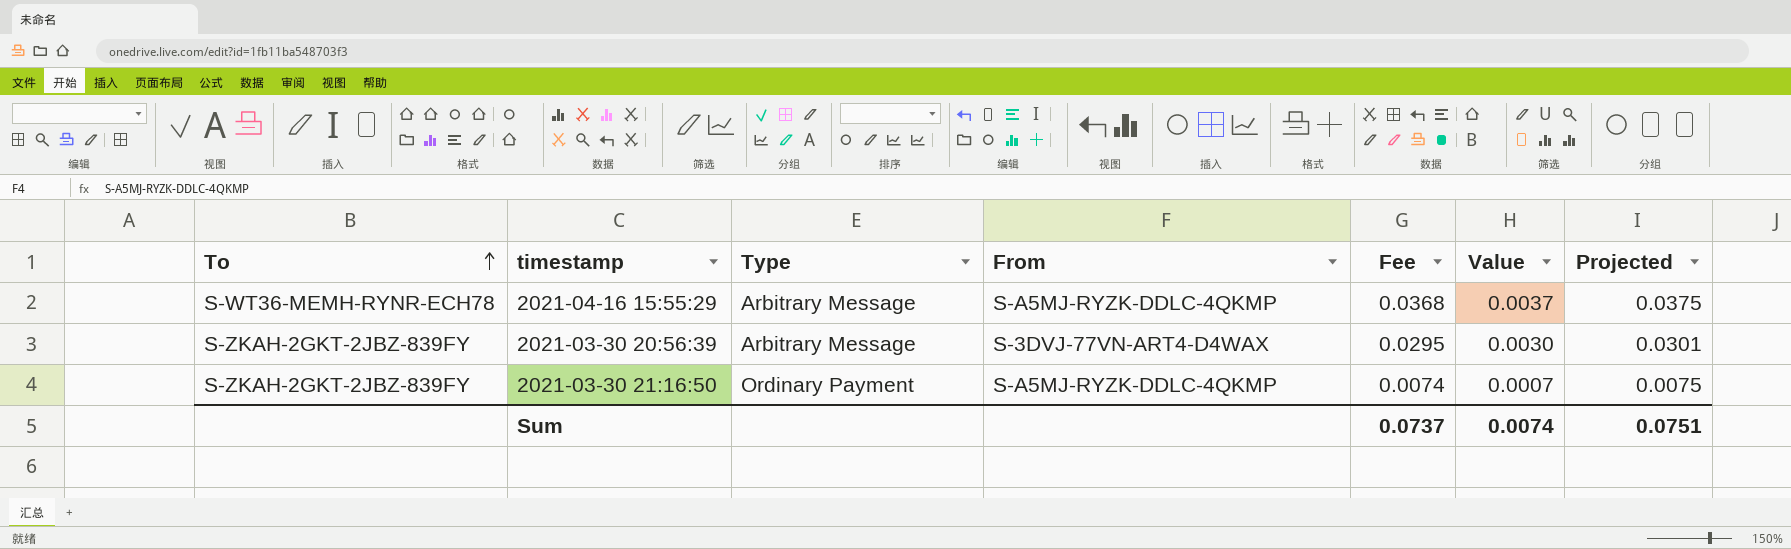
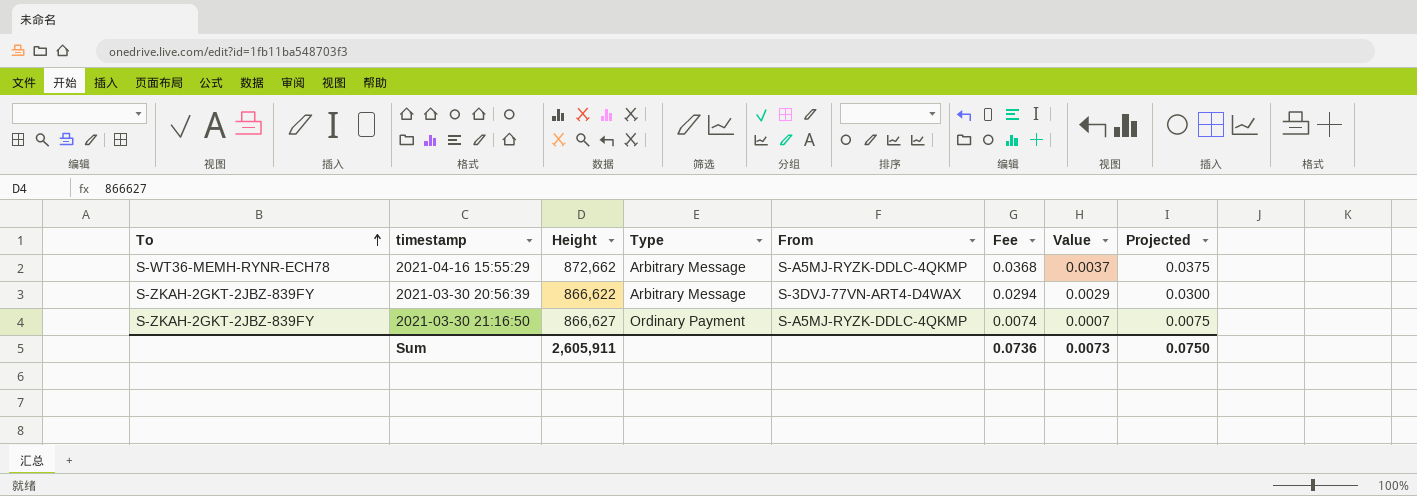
column Height | position: none -> 3
2021-03-30 20:56:39 | Fee: 0.0295 -> 0.0294
2021-03-30 20:56:39 | Value: 0.0030 -> 0.0029
2021-03-30 20:56:39 | Projected: 0.0301 -> 0.0300
Sum | Fee: 0.0737 -> 0.0736
Sum | Value: 0.0074 -> 0.0073
Sum | Projected: 0.0751 -> 0.0750

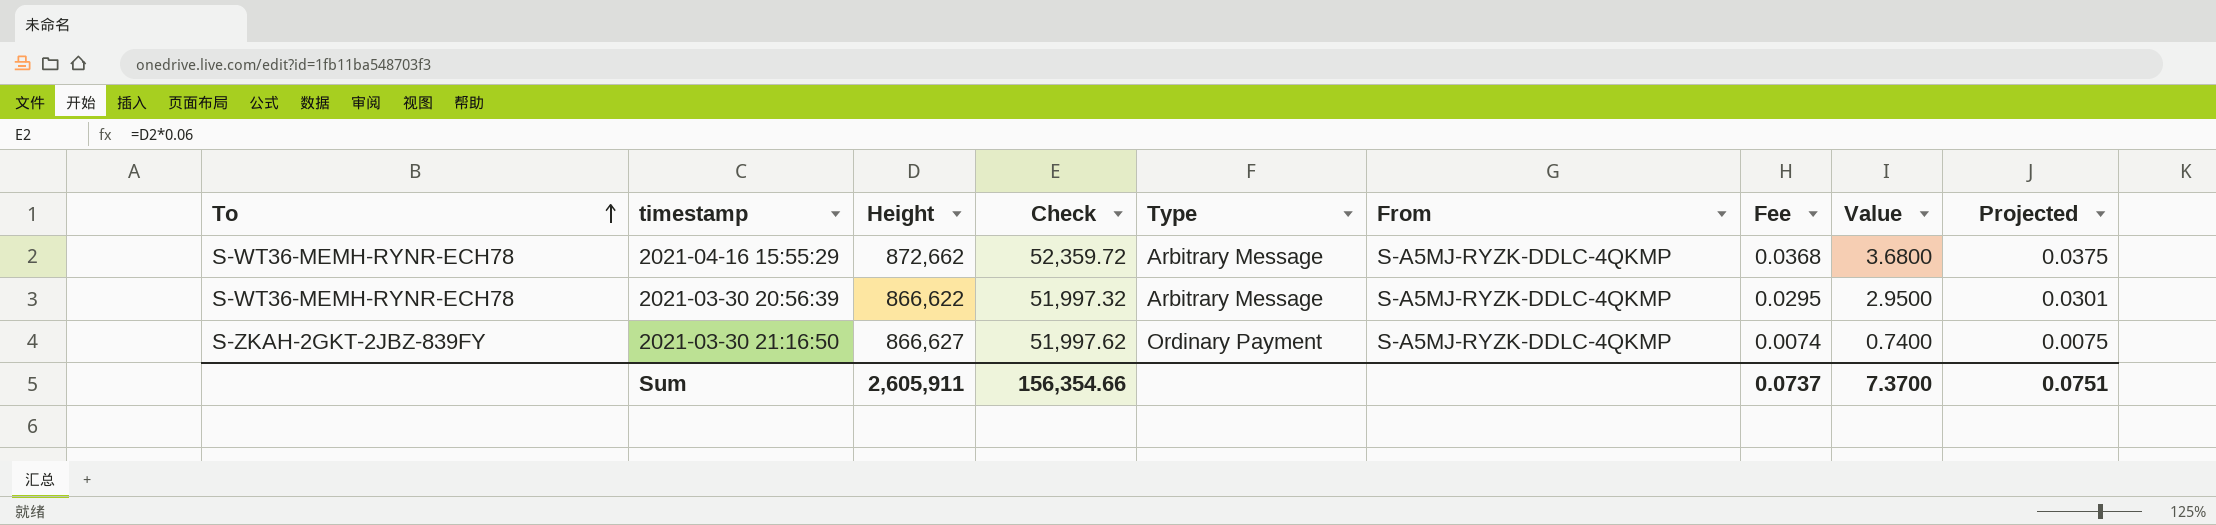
column Check | formula: none -> [Height] * 0.06
column Value | formula: [Fee] * 0.1 -> [Fee] * 100
2021-03-30 20:56:39 | To: S-ZKAH-2GKT-2JBZ-839FY -> S-WT36-MEMH-RYNR-ECH78
2021-03-30 20:56:39 | From: S-3DVJ-77VN-ART4-D4WAX -> S-A5MJ-RYZK-DDLC-4QKMP
2021-03-30 20:56:39 | Fee: 0.0294 -> 0.0295
2021-03-30 20:56:39 | Projected: 0.0300 -> 0.0301
Sum | Fee: 0.0736 -> 0.0737
Sum | Value: 0.0073 -> 7.3700
Sum | Projected: 0.0750 -> 0.0751

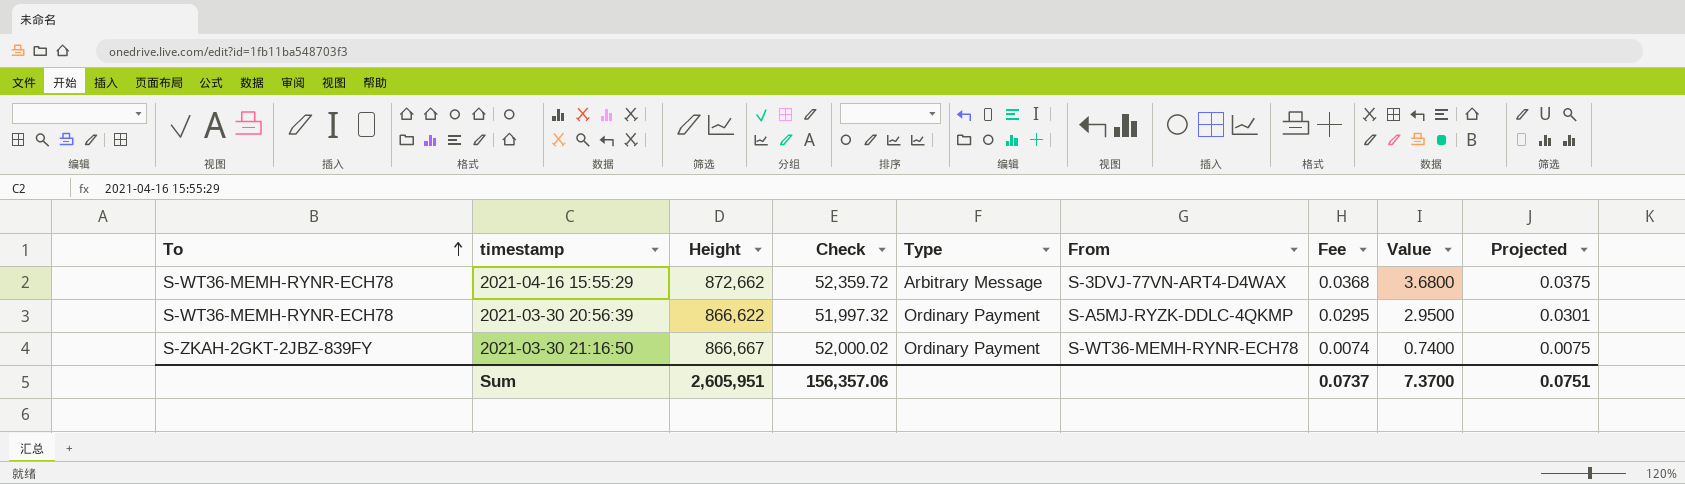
2021-04-16 15:55:29 | From: S-A5MJ-RYZK-DDLC-4QKMP -> S-3DVJ-77VN-ART4-D4WAX
2021-03-30 20:56:39 | Type: Arbitrary Message -> Ordinary Payment
2021-03-30 21:16:50 | Height: 866,627 -> 866,667
2021-03-30 21:16:50 | Check: 51,997.62 -> 52,000.02
2021-03-30 21:16:50 | From: S-A5MJ-RYZK-DDLC-4QKMP -> S-WT36-MEMH-RYNR-ECH78
Sum | Height: 2,605,911 -> 2,605,951
Sum | Check: 156,354.66 -> 156,357.06

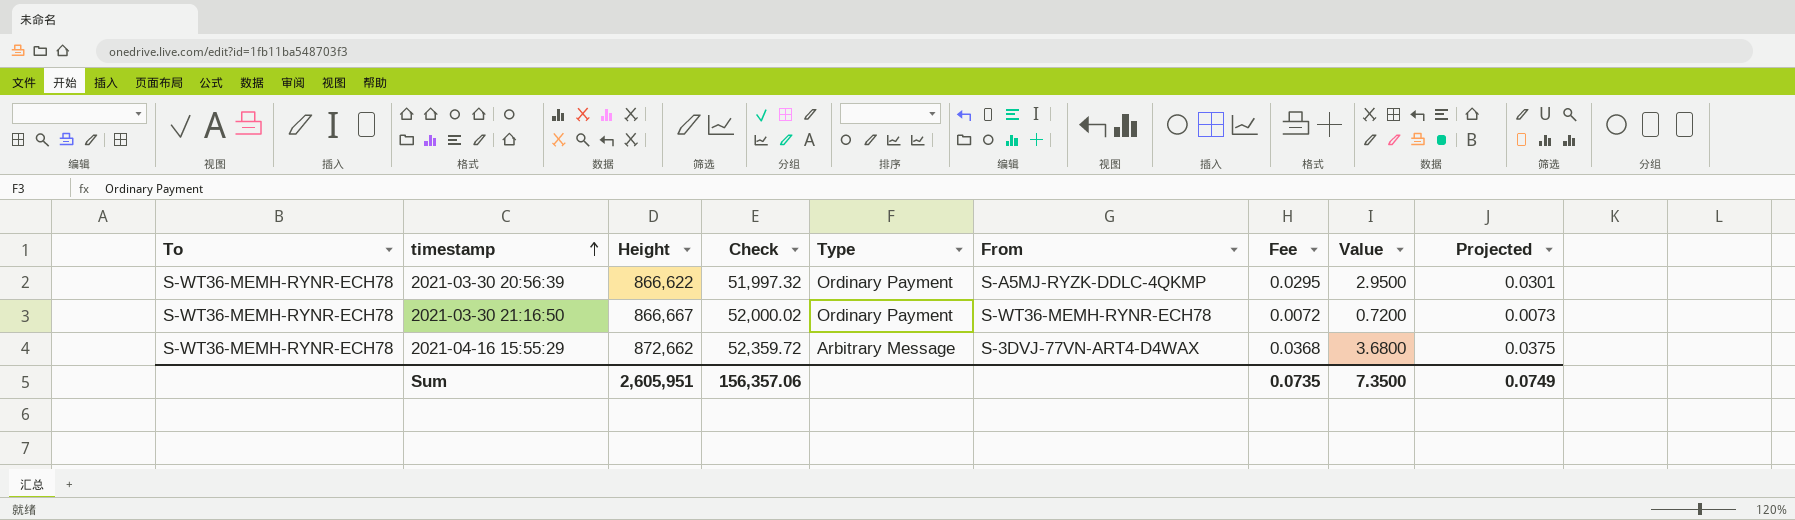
row order: To ascending -> timestamp ascending
2021-03-30 21:16:50 | To: S-ZKAH-2GKT-2JBZ-839FY -> S-WT36-MEMH-RYNR-ECH78
2021-03-30 21:16:50 | Fee: 0.0074 -> 0.0072
2021-03-30 21:16:50 | Value: 0.7400 -> 0.7200
2021-03-30 21:16:50 | Projected: 0.0075 -> 0.0073
Sum | Fee: 0.0737 -> 0.0735
Sum | Value: 7.3700 -> 7.3500
Sum | Projected: 0.0751 -> 0.0749

